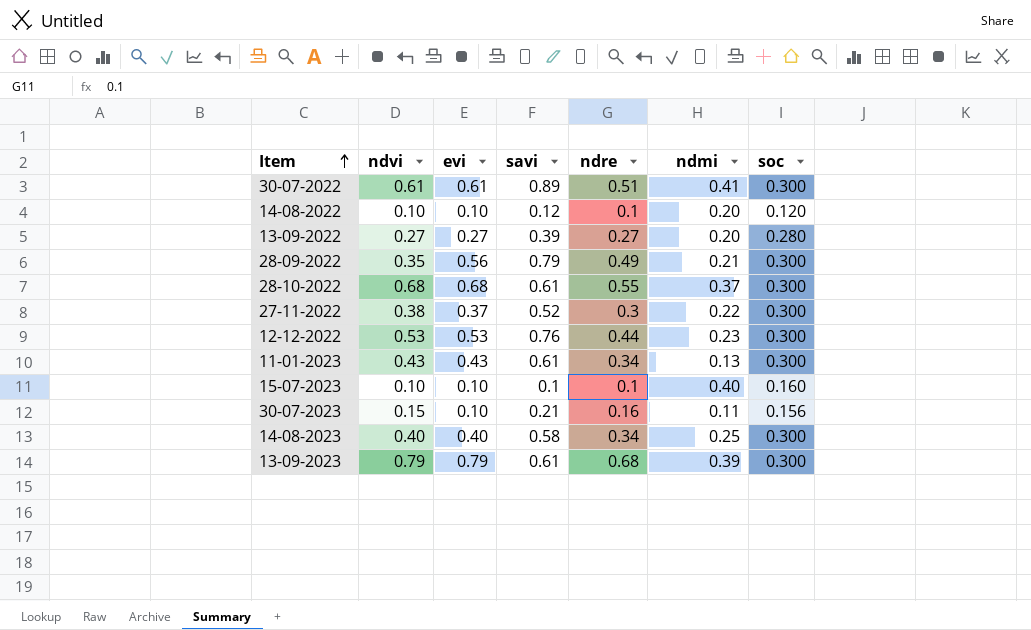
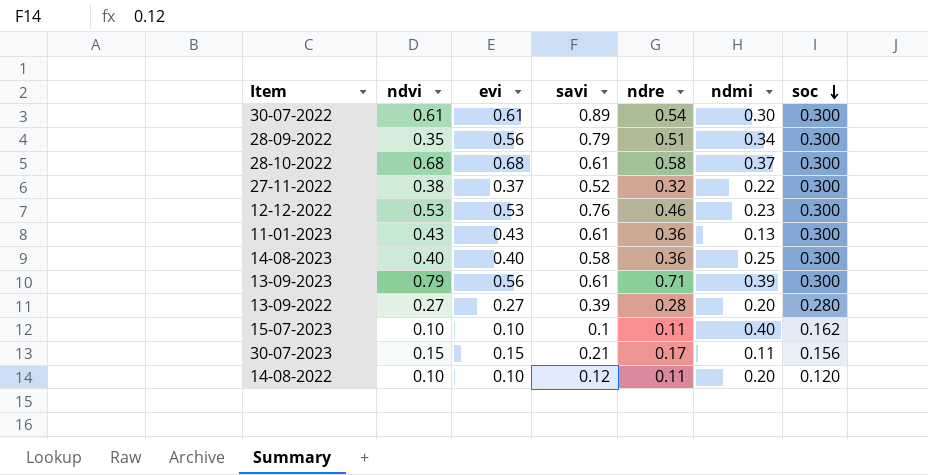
row order: Item ascending -> soc descending
30-07-2022 | ndre: 0.51 -> 0.54
30-07-2022 | ndmi: 0.41 -> 0.30
28-09-2022 | ndre: 0.49 -> 0.51
28-09-2022 | ndmi: 0.21 -> 0.34
28-10-2022 | ndre: 0.55 -> 0.58
27-11-2022 | ndre: 0.3 -> 0.32
12-12-2022 | ndre: 0.44 -> 0.46
11-01-2023 | ndre: 0.34 -> 0.36
14-08-2023 | ndre: 0.34 -> 0.36
13-09-2023 | evi: 0.79 -> 0.56
13-09-2023 | ndre: 0.68 -> 0.71
13-09-2022 | ndre: 0.27 -> 0.28
15-07-2023 | ndre: 0.1 -> 0.11
15-07-2023 | soc: 0.160 -> 0.162
30-07-2023 | evi: 0.10 -> 0.15
30-07-2023 | ndre: 0.16 -> 0.17
14-08-2022 | ndre: 0.1 -> 0.11

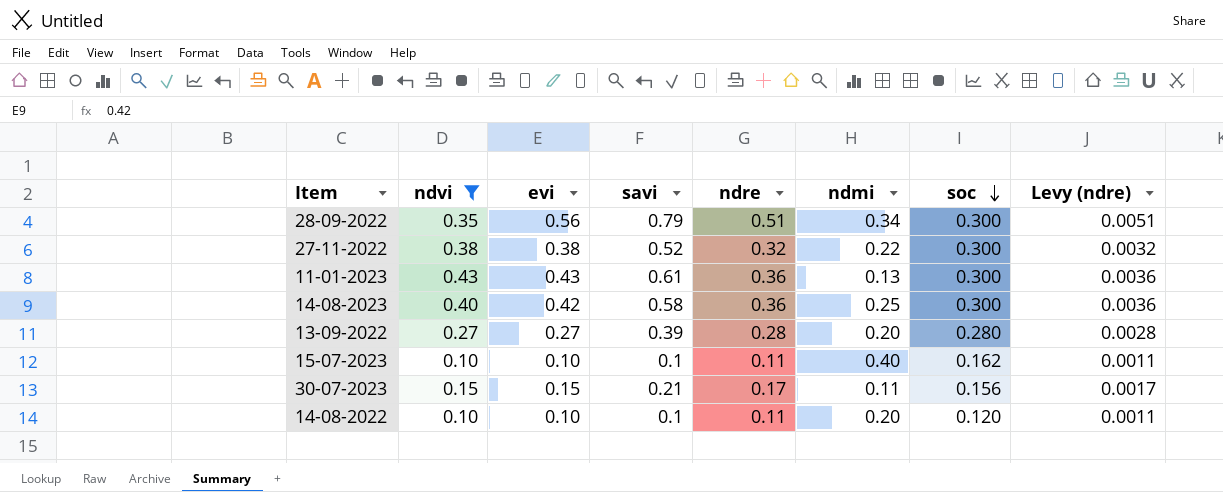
filter: none -> ndvi <= 0.43
column Levy (ndre) | formula: none -> [ndre] * 0.01
27-11-2022 | evi: 0.37 -> 0.38
14-08-2023 | evi: 0.40 -> 0.42
14-08-2022 | savi: 0.12 -> 0.1

